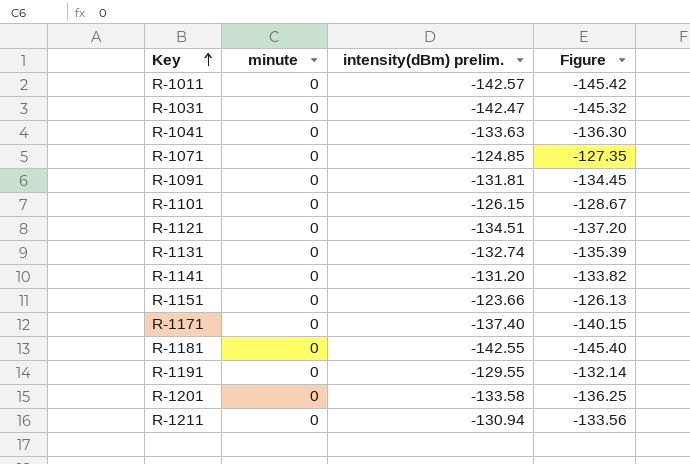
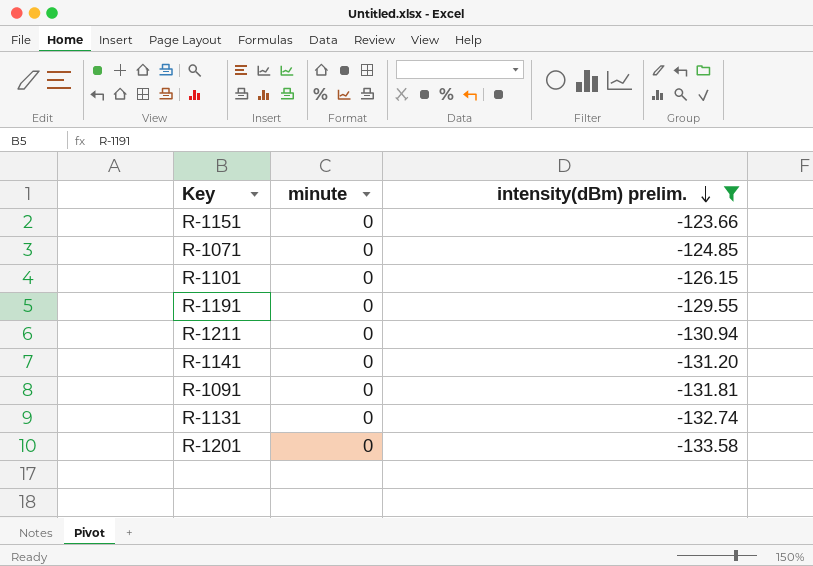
filter: none -> intensity(dBm) prelim. >= -133.58
row order: Key ascending -> intensity(dBm) prelim. descending
column Figure | formula: [intensity(dBm) prelim.] * 1.02 -> none

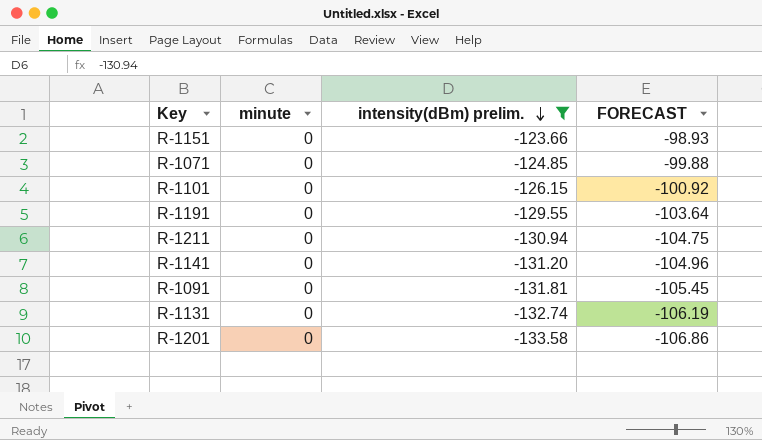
column FORECAST | formula: none -> [intensity(dBm) prelim.] * 0.8

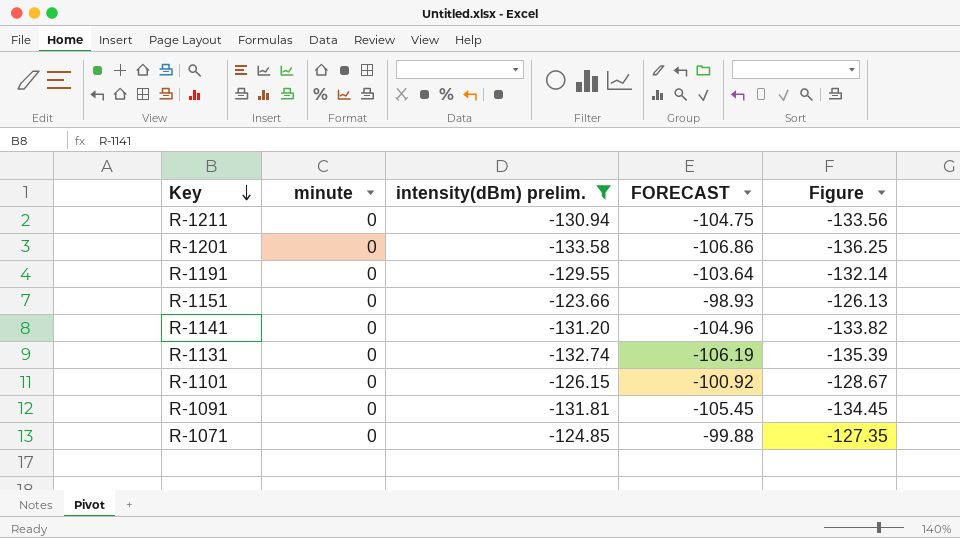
row order: intensity(dBm) prelim. descending -> Key descending
column Figure | formula: none -> [intensity(dBm) prelim.] * 1.02

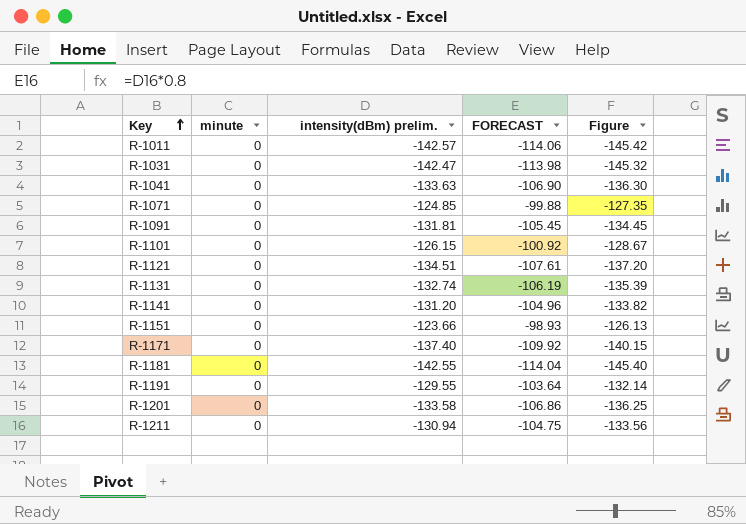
filter: intensity(dBm) prelim. >= -133.58 -> none
row order: Key descending -> Key ascending

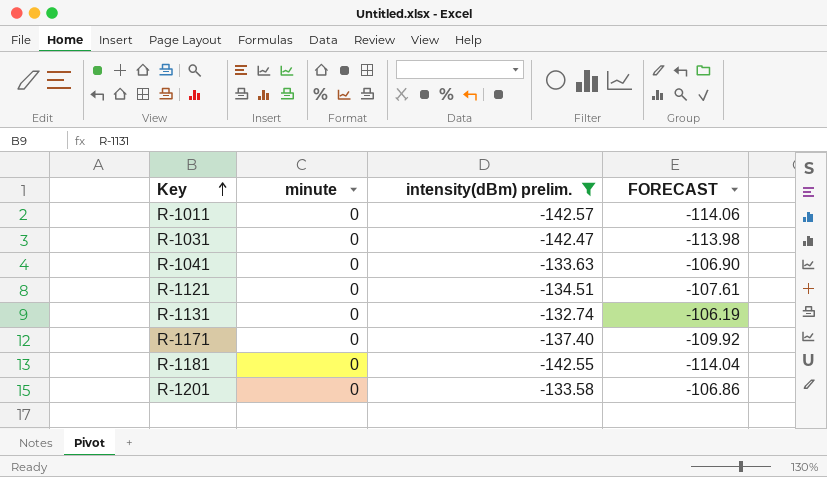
filter: none -> intensity(dBm) prelim. <= -132.74
column Figure | formula: [intensity(dBm) prelim.] * 1.02 -> none

